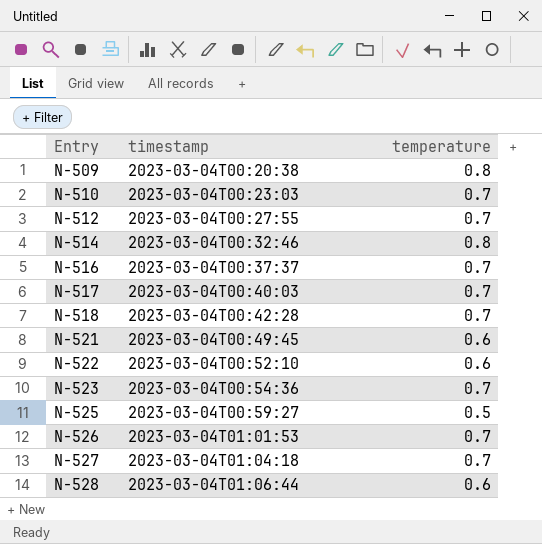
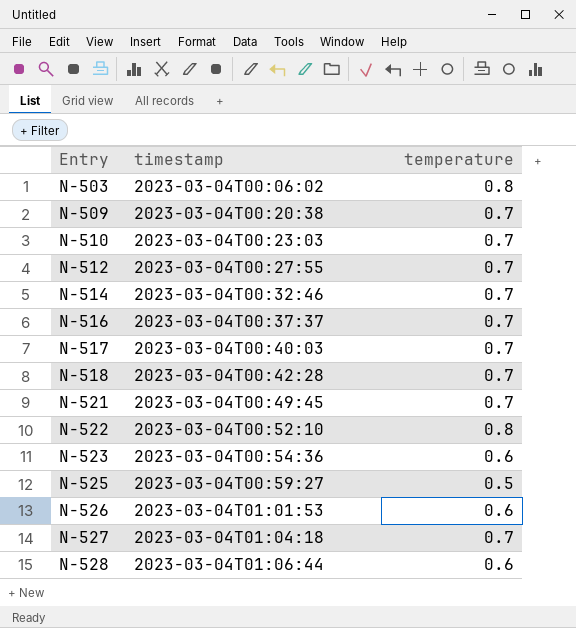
row N-503: none -> 2023-03-04T00:06:02 | 0.8
N-509 | temperature: 0.8 -> 0.7
N-514 | temperature: 0.8 -> 0.7
N-521 | temperature: 0.6 -> 0.7
N-522 | temperature: 0.6 -> 0.8
N-523 | temperature: 0.7 -> 0.6
N-526 | temperature: 0.7 -> 0.6

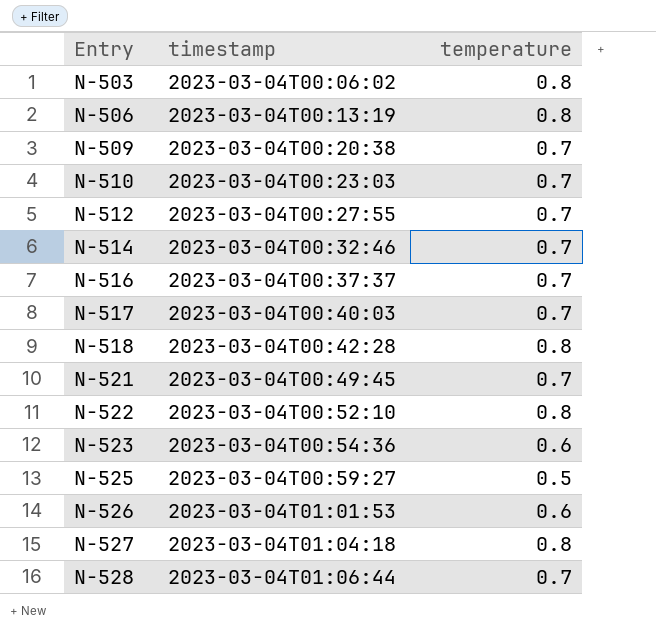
row N-506: none -> 2023-03-04T00:13:19 | 0.8
N-518 | temperature: 0.7 -> 0.8
N-527 | temperature: 0.7 -> 0.8
N-528 | temperature: 0.6 -> 0.7

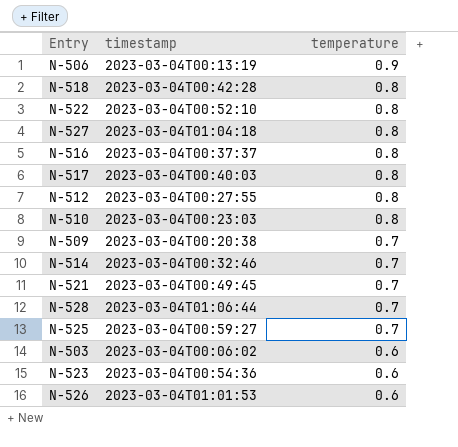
row order: Entry ascending -> temperature descending
N-506 | temperature: 0.8 -> 0.9
N-516 | temperature: 0.7 -> 0.8
N-517 | temperature: 0.7 -> 0.8
N-512 | temperature: 0.7 -> 0.8
N-510 | temperature: 0.7 -> 0.8
N-525 | temperature: 0.5 -> 0.7
N-503 | temperature: 0.8 -> 0.6

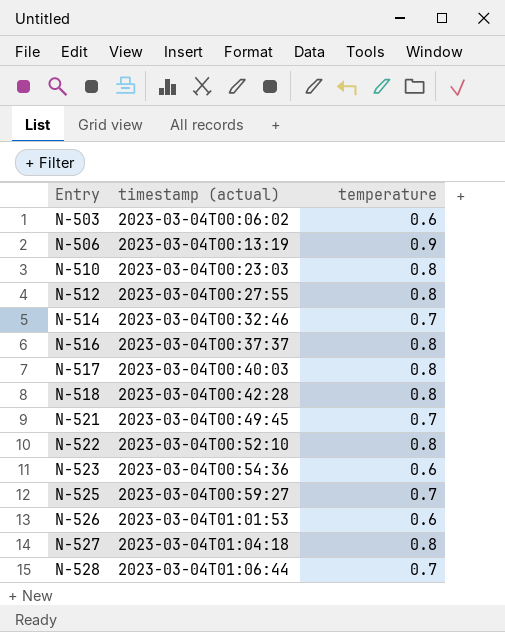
row order: temperature descending -> Entry ascending
column name: timestamp -> timestamp (actual)
row N-509: 2023-03-04T00:20:38 | 0.7 -> none

